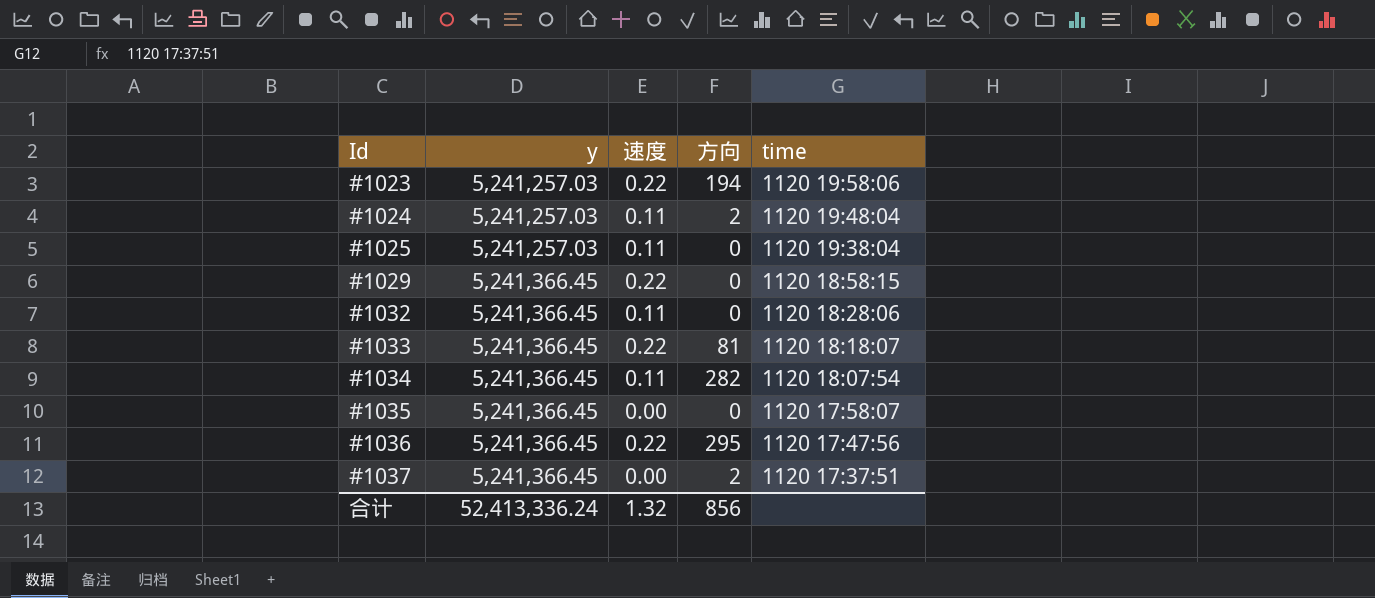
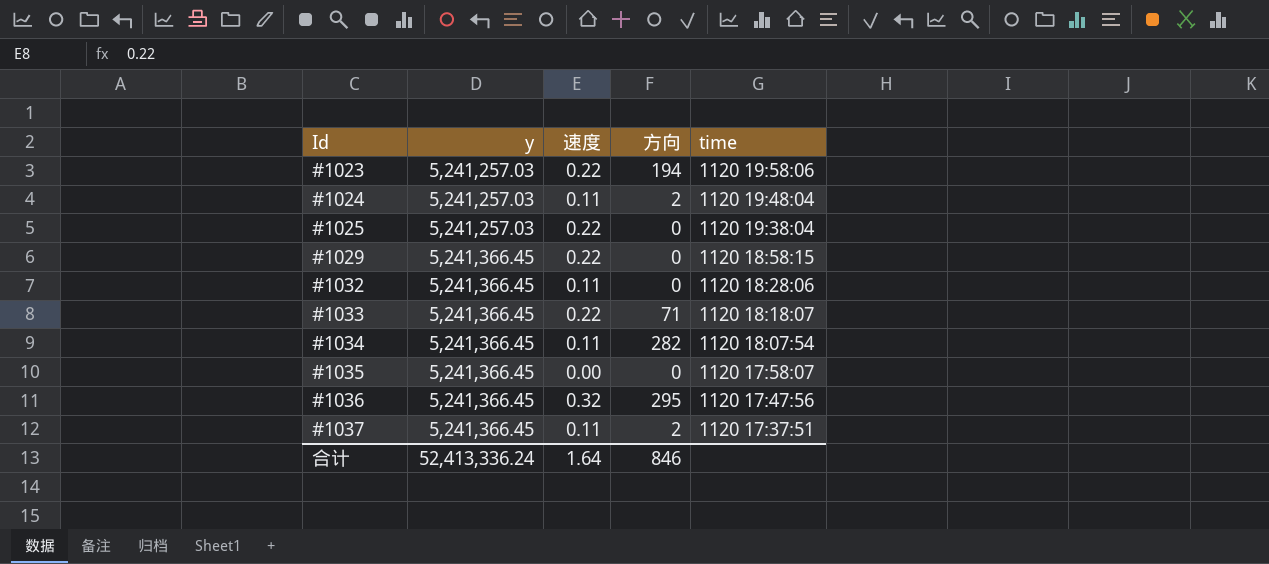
#1025 | 速度: 0.11 -> 0.22
#1033 | 方向: 81 -> 71
#1036 | 速度: 0.22 -> 0.32
#1037 | 速度: 0.00 -> 0.11
合计 | 速度: 1.32 -> 1.64
合计 | 方向: 856 -> 846

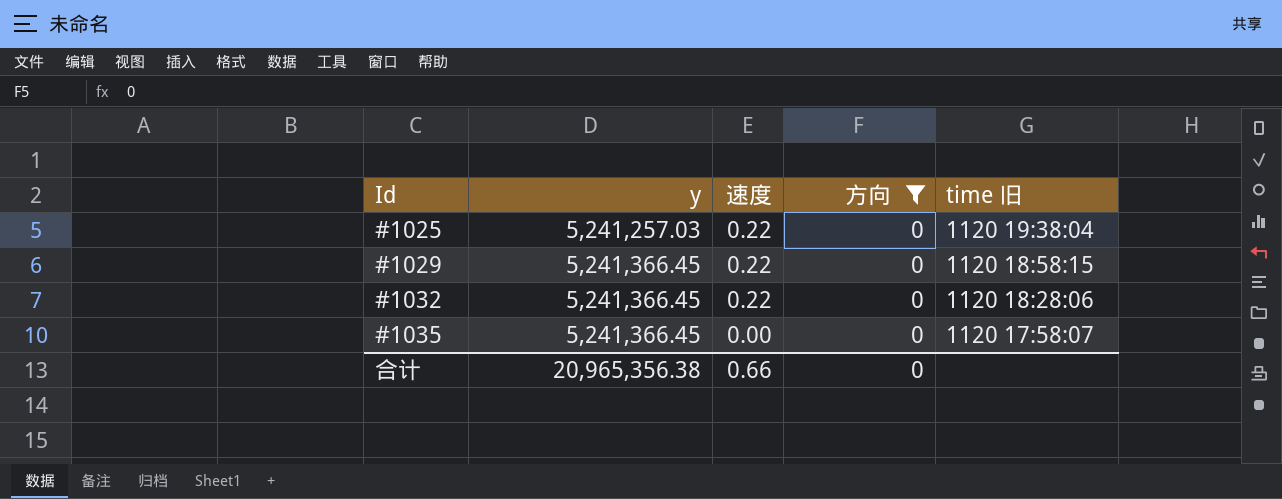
filter: none -> 方向 = 0
column name: time -> time 旧
#1032 | 速度: 0.11 -> 0.22
合计 | y: 52,413,336.24 -> 20,965,356.38
合计 | 速度: 1.64 -> 0.66
合计 | 方向: 846 -> 0

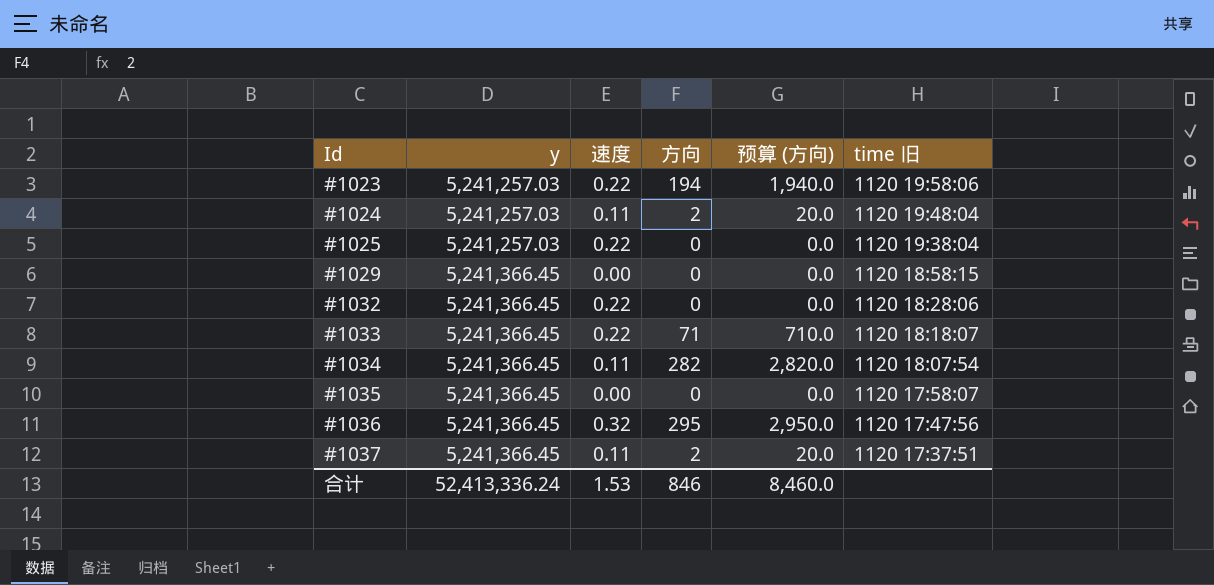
filter: 方向 = 0 -> none
column 预算 (方向) | formula: none -> [方向] * 10
#1029 | 速度: 0.22 -> 0.00
合计 | y: 20,965,356.38 -> 52,413,336.24
合计 | 速度: 0.66 -> 1.53
合计 | 方向: 0 -> 846

